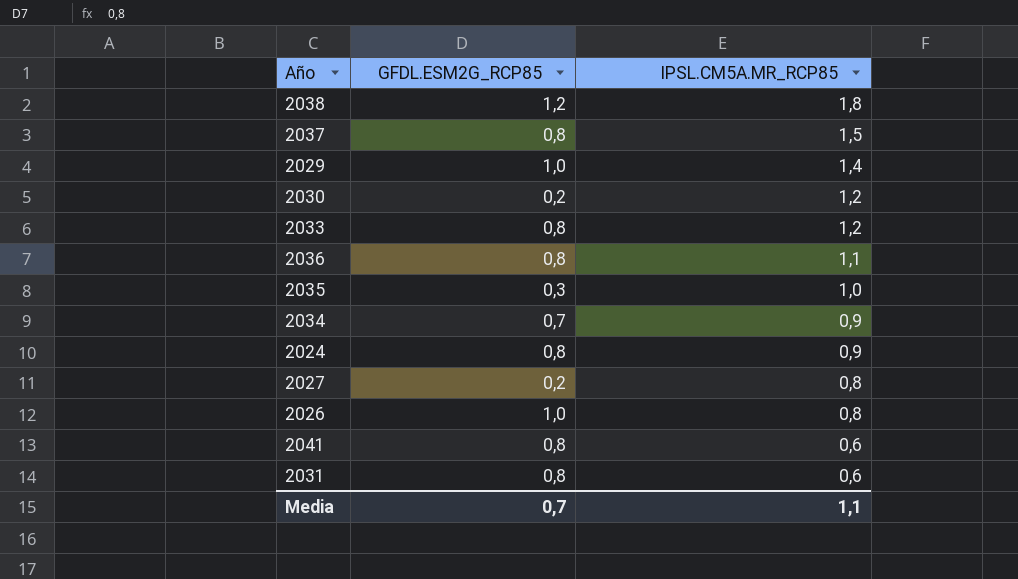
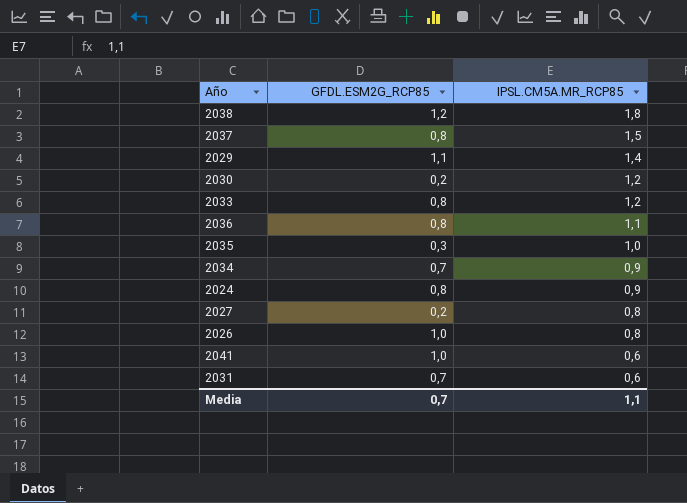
2029 | GFDL.ESM2G_RCP85: 1,0 -> 1,1
2041 | GFDL.ESM2G_RCP85: 0,8 -> 1,0
2031 | GFDL.ESM2G_RCP85: 0,8 -> 0,7

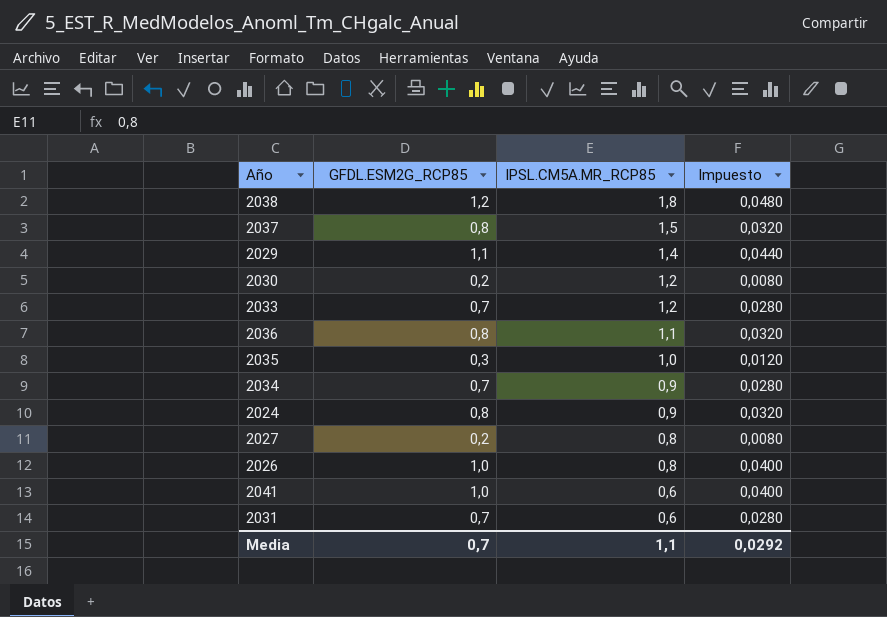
column Impuesto | formula: none -> [GFDL.ESM2G_RCP85] * 0,04
2033 | GFDL.ESM2G_RCP85: 0,8 -> 0,7

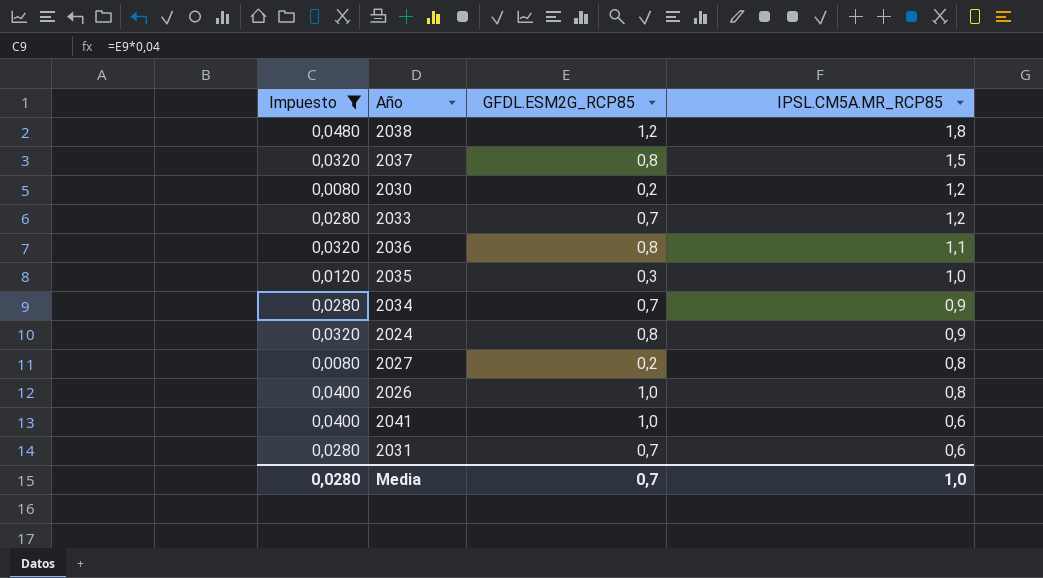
filter: none -> Impuesto != 0,0440
column Impuesto | position: 4 -> 1
Media | Impuesto: 0,0292 -> 0,0280
Media | IPSL.CM5A.MR_RCP85: 1,1 -> 1,0

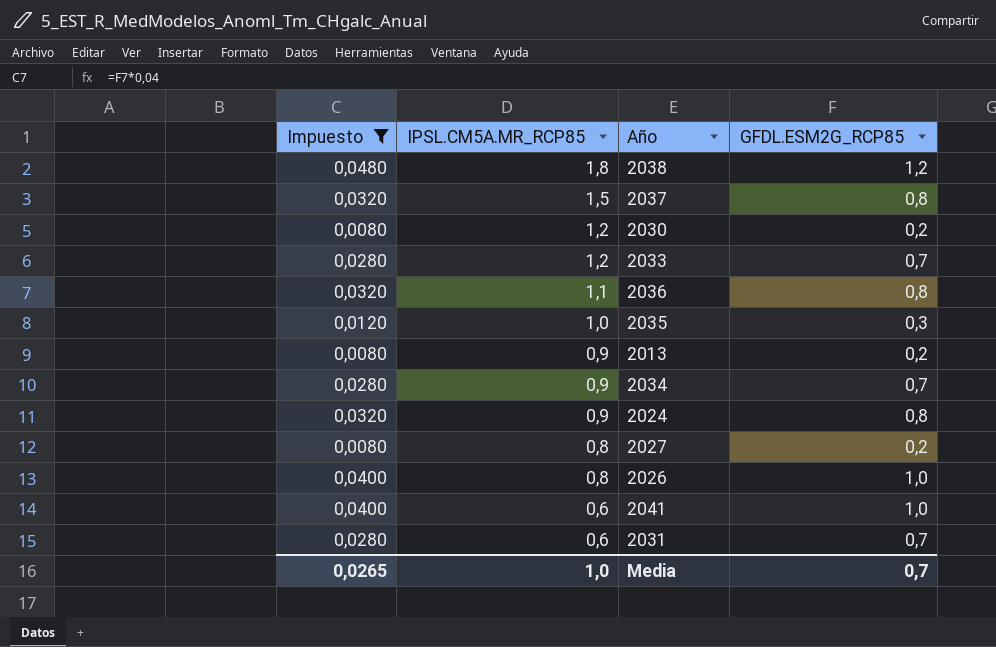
column IPSL.CM5A.MR_RCP85 | position: 4 -> 2
row 2013: none -> 0,0080 | 0,9 | 0,2
Media | Impuesto: 0,0280 -> 0,0265

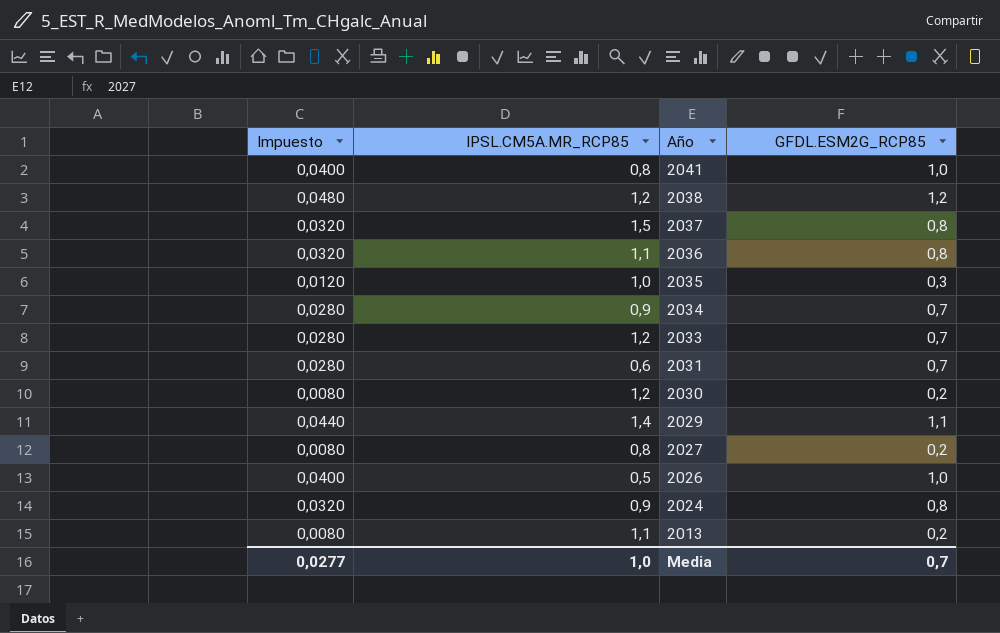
filter: Impuesto != 0,0440 -> none
row order: IPSL.CM5A.MR_RCP85 descending -> Año descending
2041 | IPSL.CM5A.MR_RCP85: 0,6 -> 0,8
2038 | IPSL.CM5A.MR_RCP85: 1,8 -> 1,2
2026 | IPSL.CM5A.MR_RCP85: 0,8 -> 0,5
2013 | IPSL.CM5A.MR_RCP85: 0,9 -> 1,1
Media | Impuesto: 0,0265 -> 0,0277

